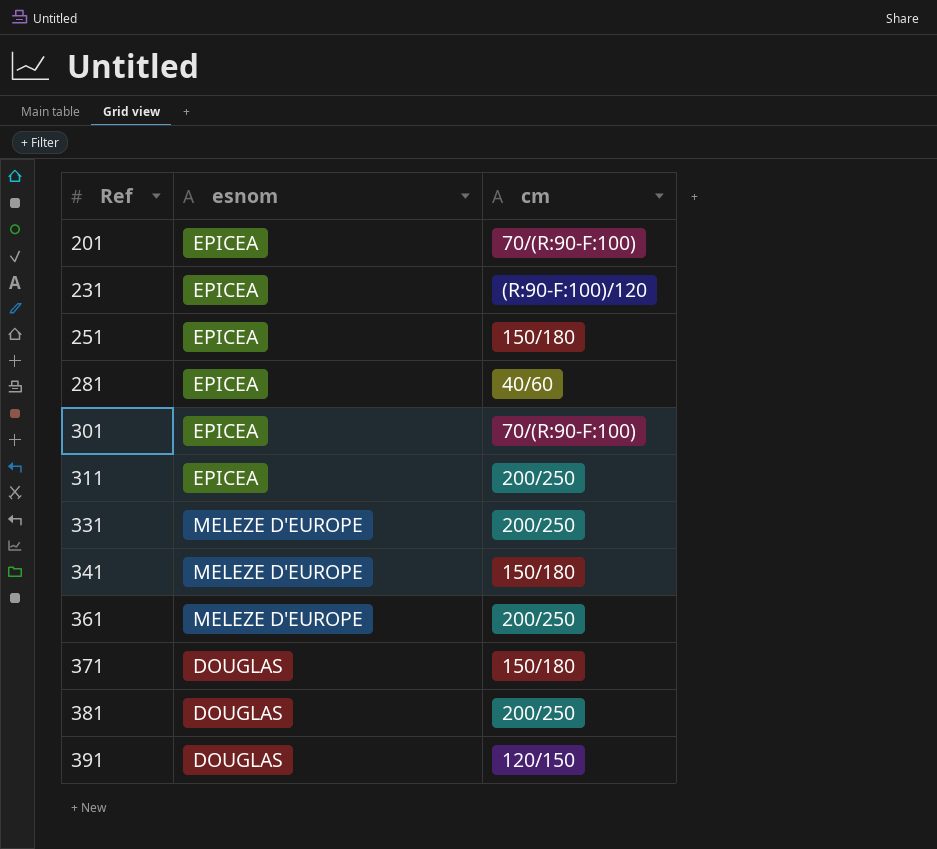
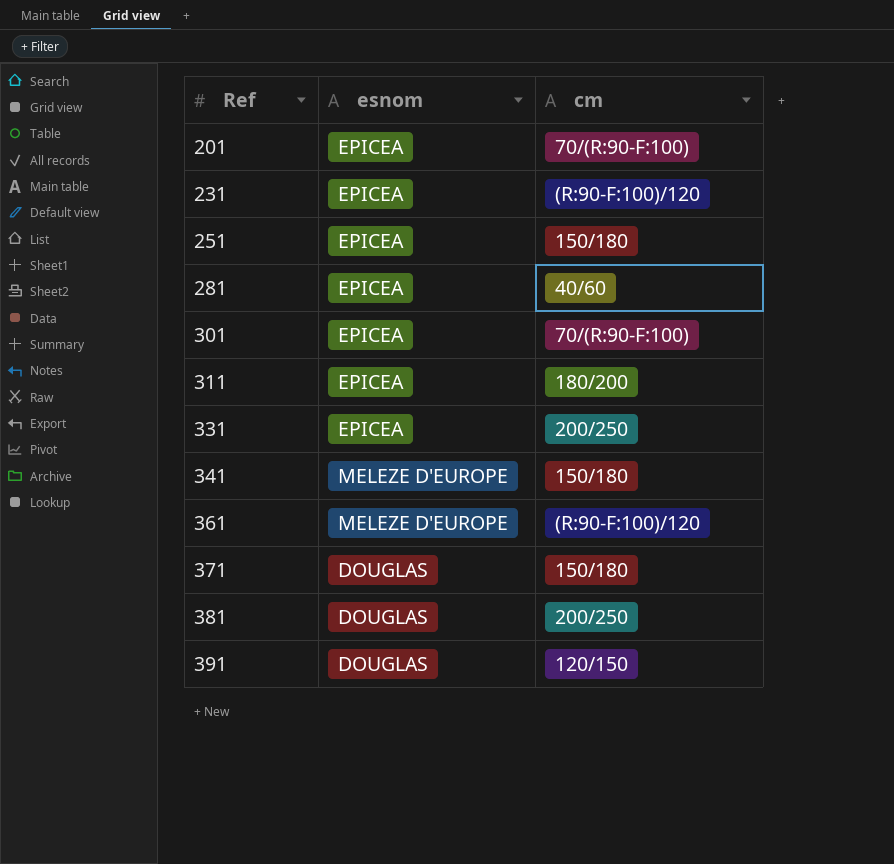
311 | cm: 200/250 -> 180/200
331 | esnom: MELEZE D'EUROPE -> EPICEA
361 | cm: 200/250 -> (R:90-F:100)/120

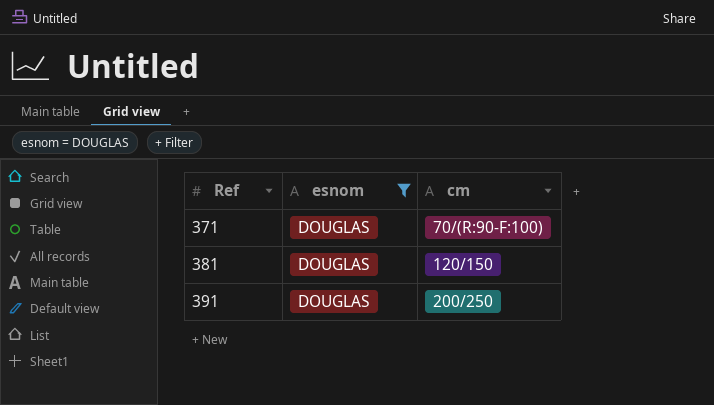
filter: none -> esnom = DOUGLAS
371 | cm: 150/180 -> 70/(R:90-F:100)
381 | cm: 200/250 -> 120/150
391 | cm: 120/150 -> 200/250

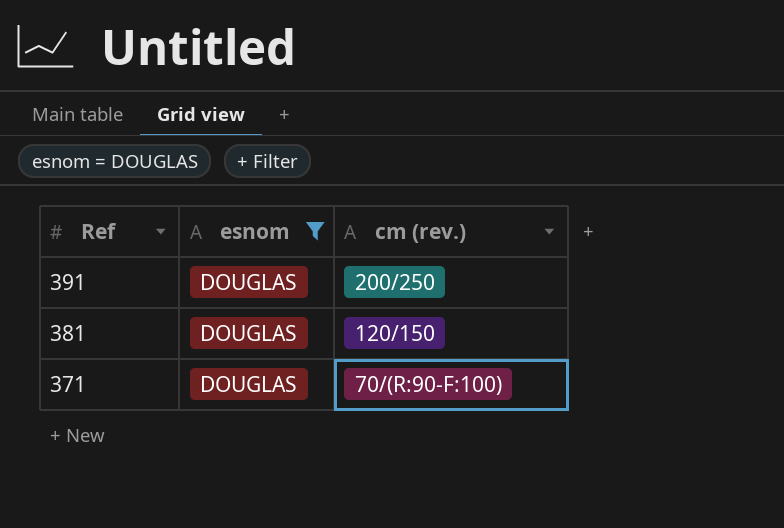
row order: Ref ascending -> Ref descending
column name: cm -> cm (rev.)

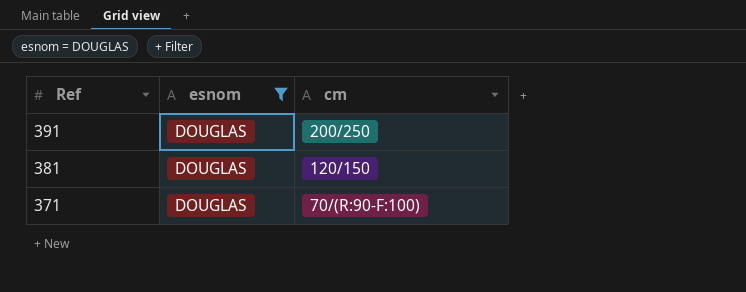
column name: cm (rev.) -> cm

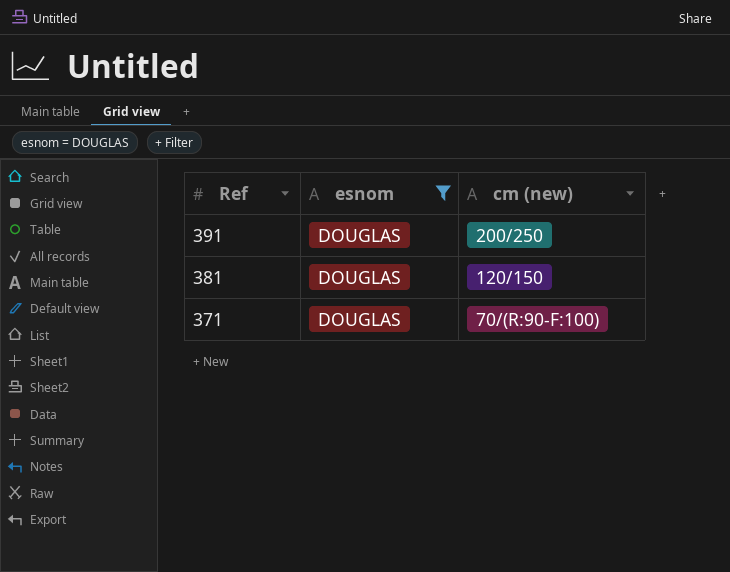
column name: cm -> cm (new)

